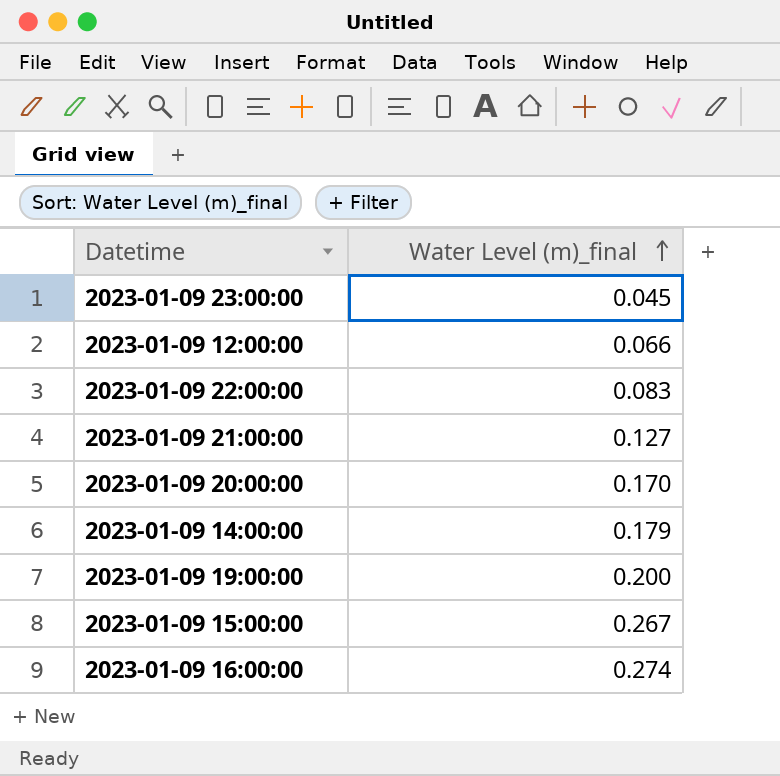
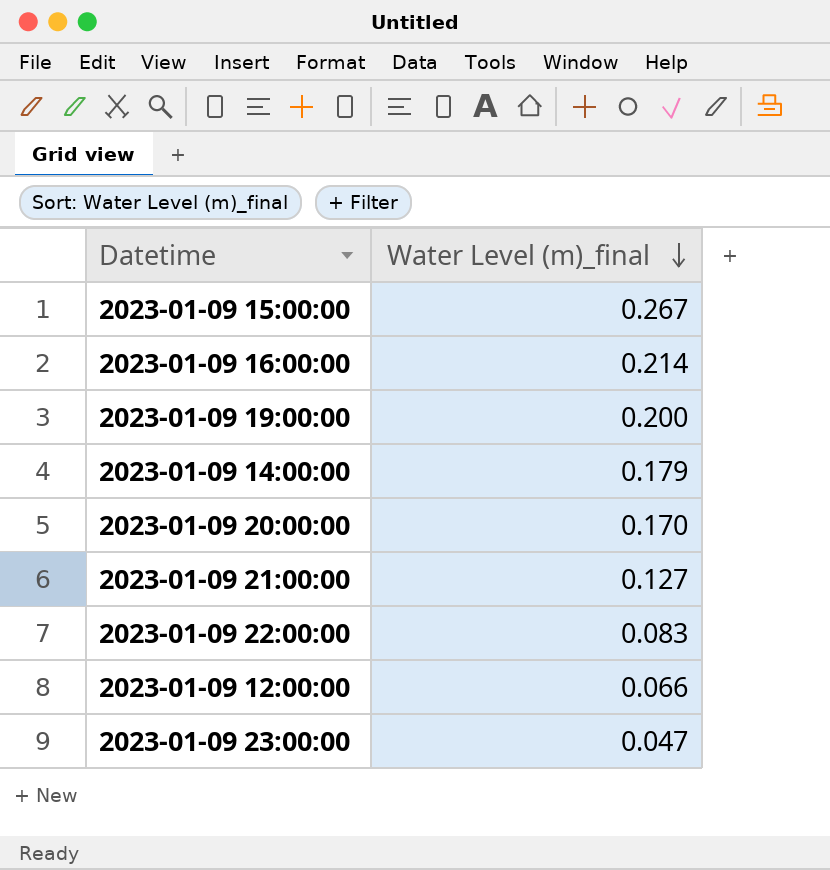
row order: Water Level (m)_final ascending -> Water Level (m)_final descending
2023-01-09 16:00:00 | Water Level (m)_final: 0.274 -> 0.214
2023-01-09 23:00:00 | Water Level (m)_final: 0.045 -> 0.047

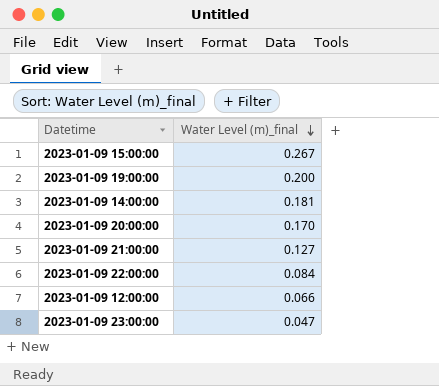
row 2023-01-09 16:00:00: 0.214 -> none
2023-01-09 14:00:00 | Water Level (m)_final: 0.179 -> 0.181
2023-01-09 22:00:00 | Water Level (m)_final: 0.083 -> 0.084

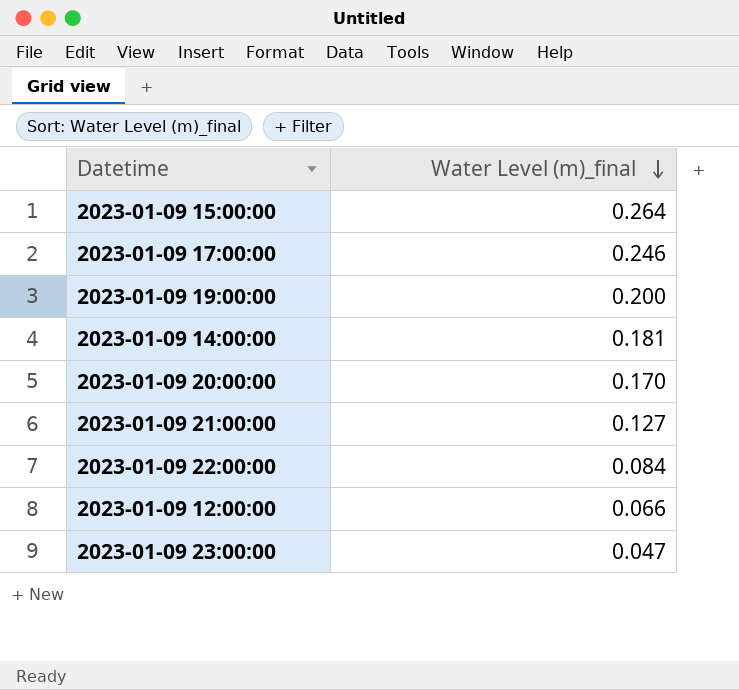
2023-01-09 15:00:00 | Water Level (m)_final: 0.267 -> 0.264
row 2023-01-09 17:00:00: none -> 0.246

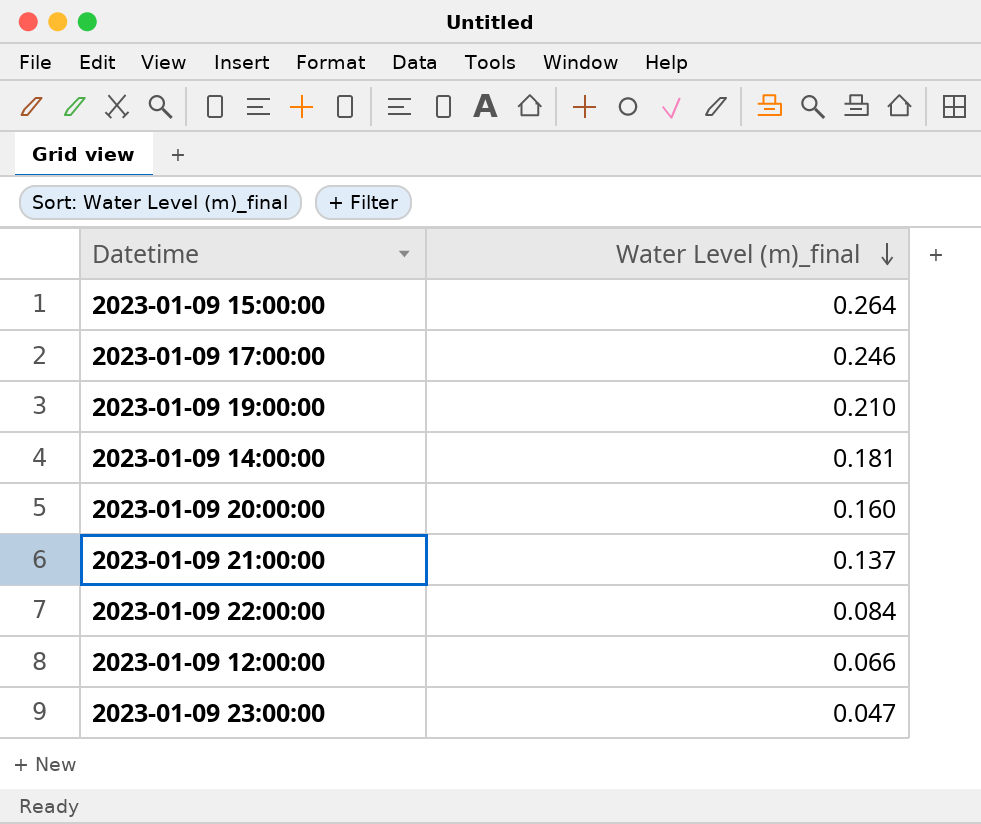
2023-01-09 19:00:00 | Water Level (m)_final: 0.200 -> 0.210
2023-01-09 20:00:00 | Water Level (m)_final: 0.170 -> 0.160
2023-01-09 21:00:00 | Water Level (m)_final: 0.127 -> 0.137

